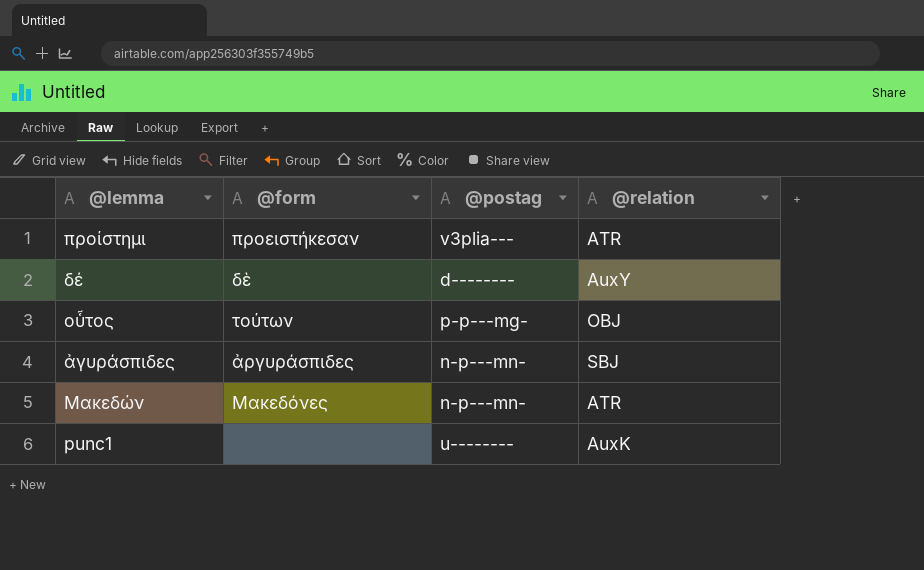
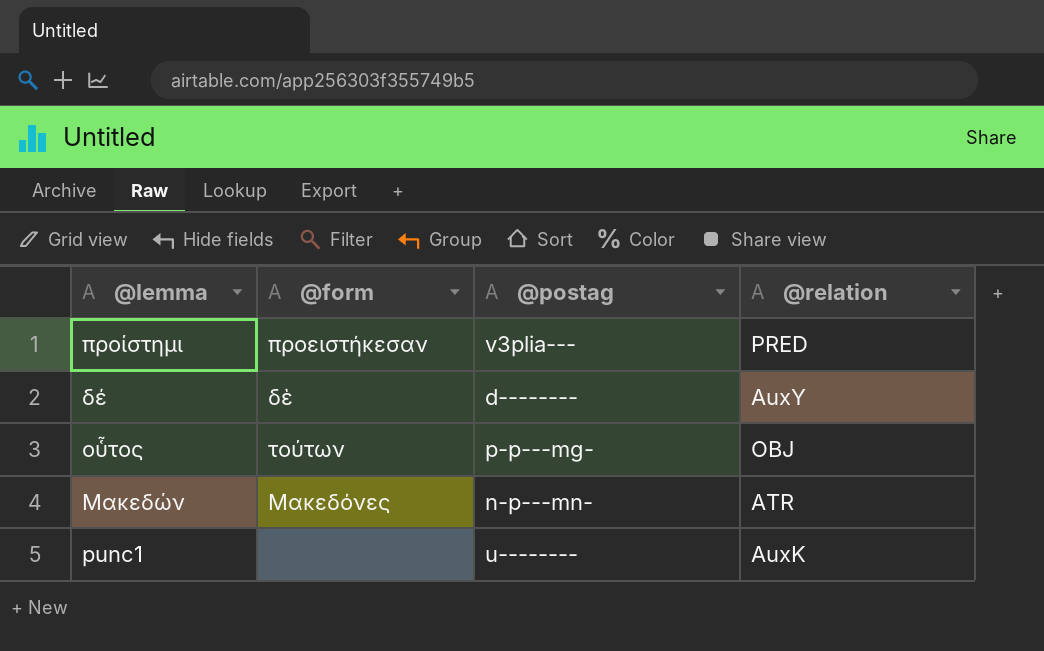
row ἀγυράσπιδες: ἀργυράσπιδες | n-p---mn- | SBJ -> none
προίστημι | @relation: ATR -> PRED

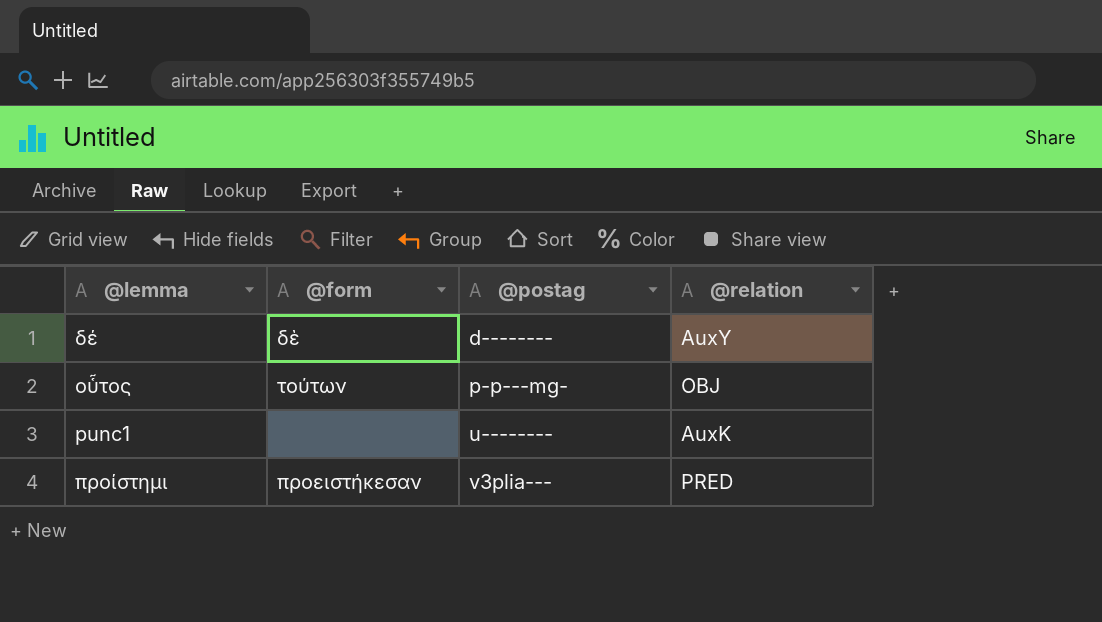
row order: none -> @postag ascending
row Μακεδών: Μακεδόνες | n-p---mn- | ATR -> none

